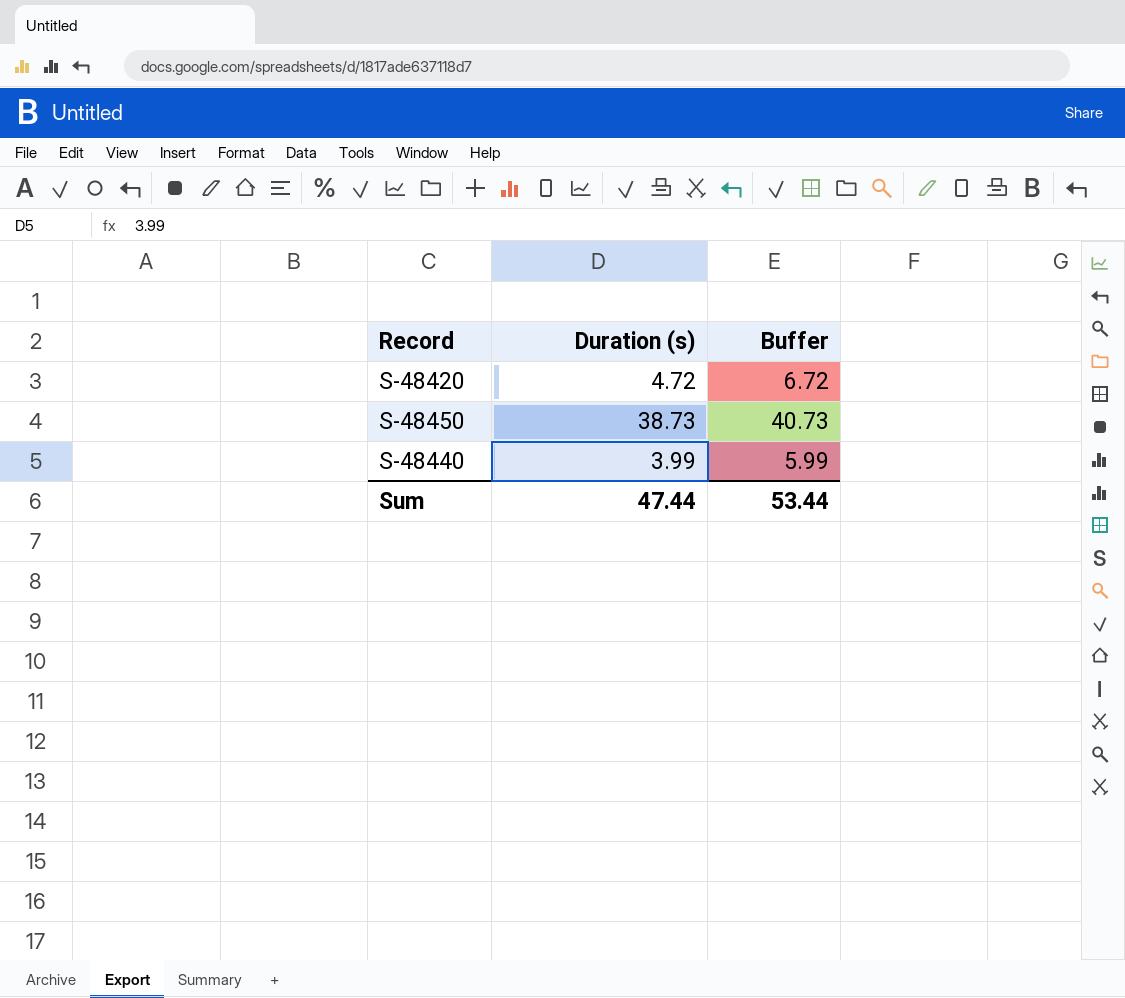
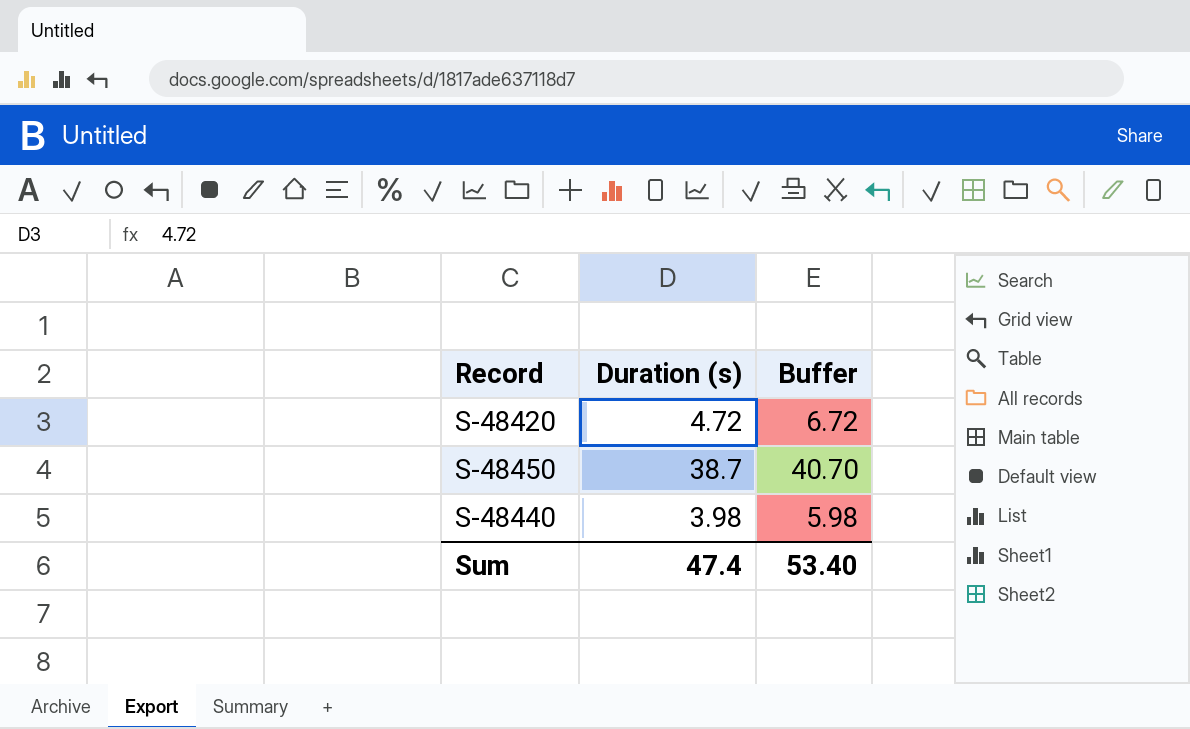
S-48450 | Duration (s): 38.73 -> 38.7
S-48450 | Buffer: 40.73 -> 40.70
S-48440 | Duration (s): 3.99 -> 3.98
S-48440 | Buffer: 5.99 -> 5.98
Sum | Duration (s): 47.44 -> 47.4
Sum | Buffer: 53.44 -> 53.40

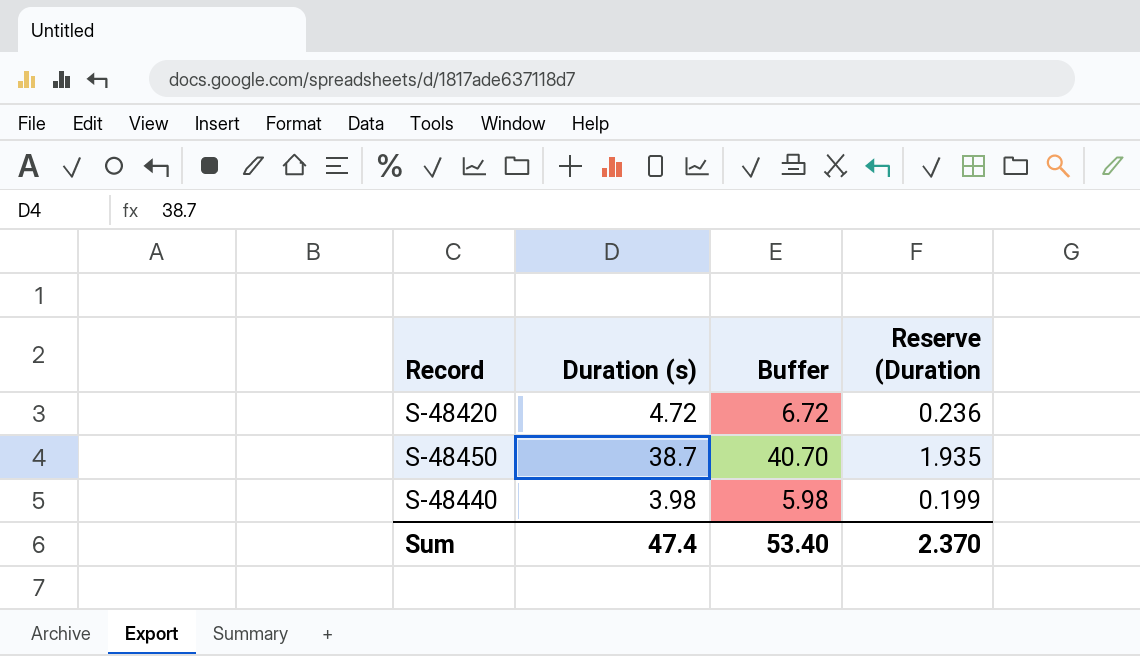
column Reserve (Duration | formula: none -> [Duration (s)] * 0.05

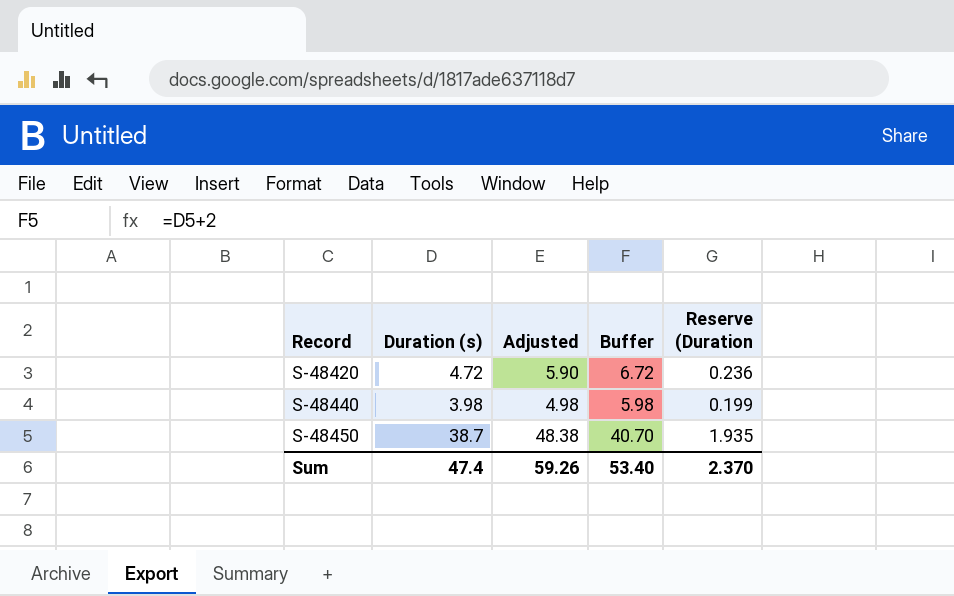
row order: none -> Record ascending
column Adjusted | formula: none -> [Duration (s)] * 1.25

